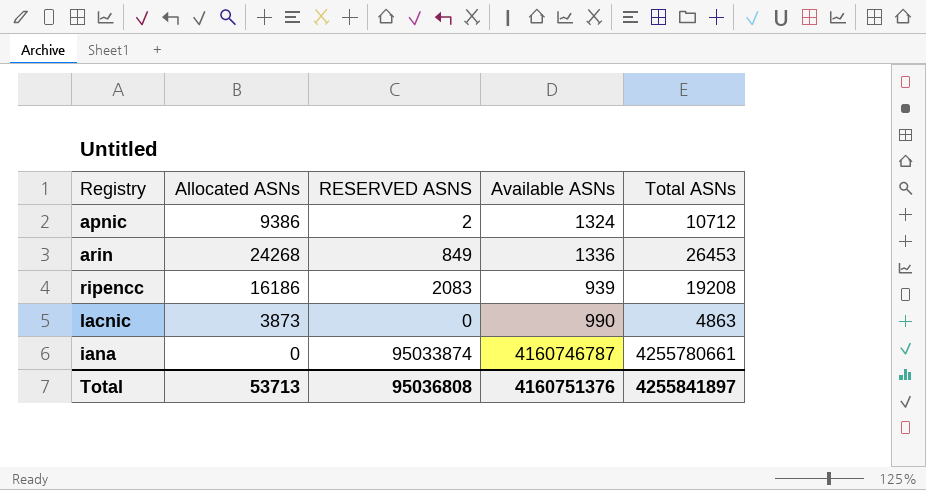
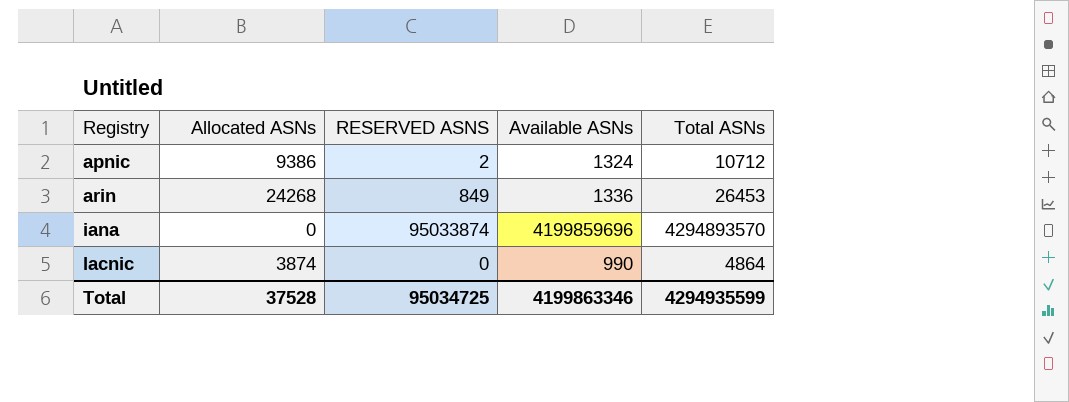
row order: none -> Registry ascending
row ripencc: 16186 | 2083 | 939 | 19208 -> none
iana | Available ASNs: 4160746787 -> 4199859696
iana | Total ASNs: 4255780661 -> 4294893570
lacnic | Allocated ASNs: 3873 -> 3874
lacnic | Total ASNs: 4863 -> 4864
Total | Allocated ASNs: 53713 -> 37528
Total | RESERVED ASNS: 95036808 -> 95034725
Total | Available ASNs: 4160751376 -> 4199863346
Total | Total ASNs: 4255841897 -> 4294935599

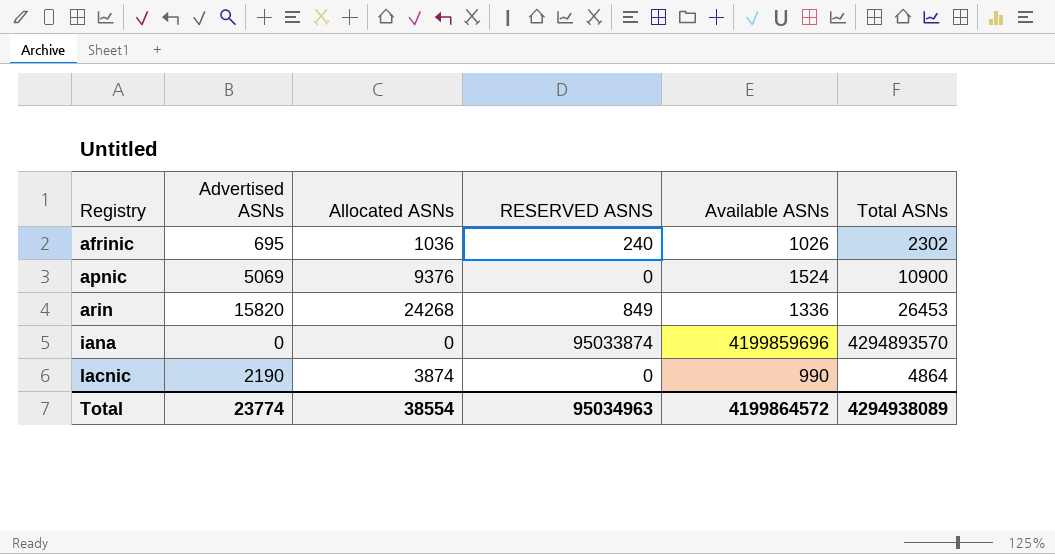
column Advertised ASNs | position: none -> 2
row afrinic: none -> 695 | 1036 | 240 | 1026 | 2302
apnic | Allocated ASNs: 9386 -> 9376
apnic | RESERVED ASNS: 2 -> 0
apnic | Available ASNs: 1324 -> 1524
apnic | Total ASNs: 10712 -> 10900
Total | Allocated ASNs: 37528 -> 38554
Total | RESERVED ASNS: 95034725 -> 95034963
Total | Available ASNs: 4199863346 -> 4199864572
Total | Total ASNs: 4294935599 -> 4294938089

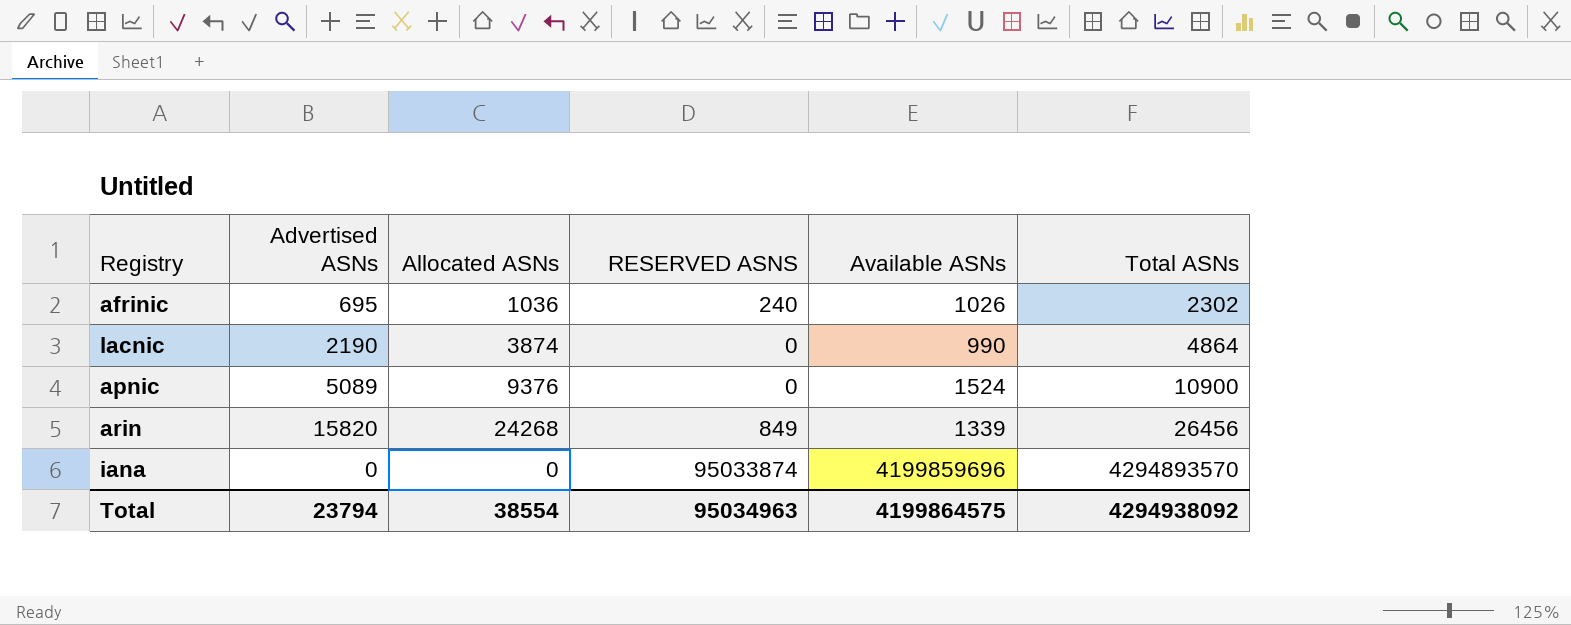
row order: Registry ascending -> Total ASNs ascending
apnic | Advertised ASNs: 5069 -> 5089
arin | Available ASNs: 1336 -> 1339
arin | Total ASNs: 26453 -> 26456
Total | Advertised ASNs: 23774 -> 23794
Total | Available ASNs: 4199864572 -> 4199864575
Total | Total ASNs: 4294938089 -> 4294938092

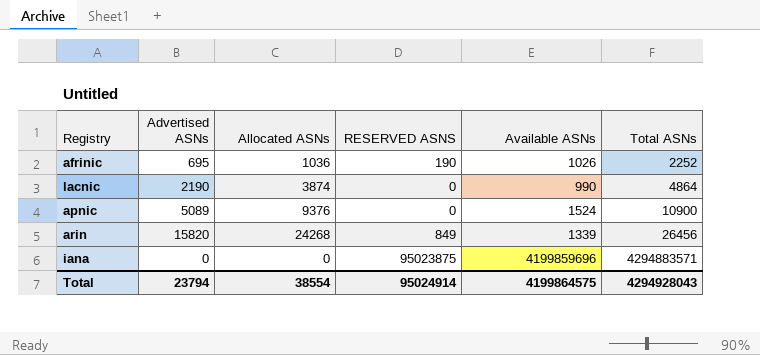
afrinic | RESERVED ASNS: 240 -> 190
afrinic | Total ASNs: 2302 -> 2252
iana | RESERVED ASNS: 95033874 -> 95023875
iana | Total ASNs: 4294893570 -> 4294883571
Total | RESERVED ASNS: 95034963 -> 95024914
Total | Total ASNs: 4294938092 -> 4294928043

